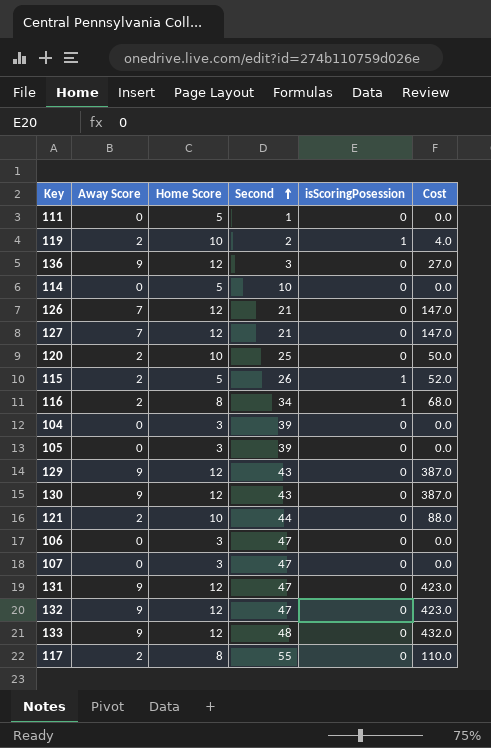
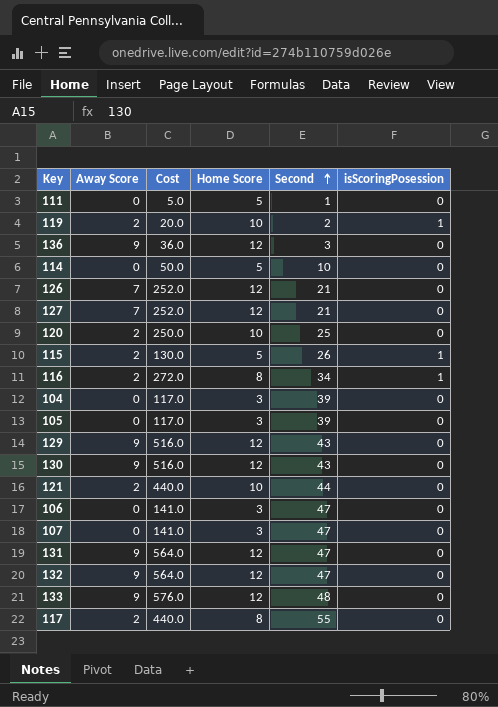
column Cost | formula: [Away Score] * [Second] -> [Home Score] * [Second]
column Cost | position: 6 -> 3

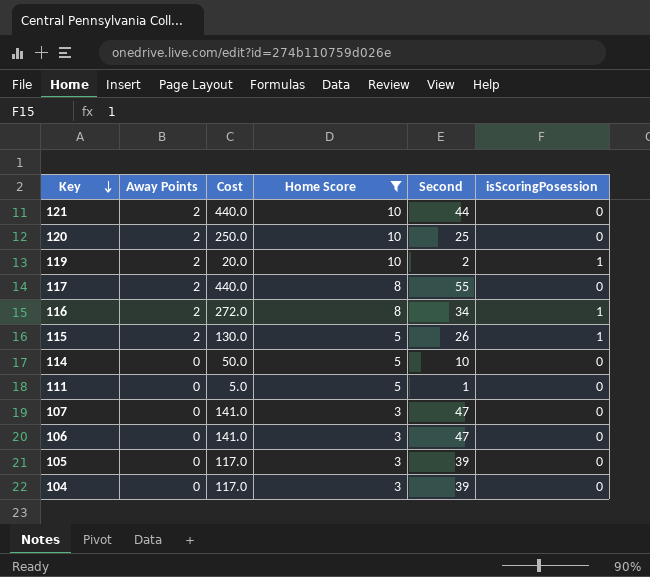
filter: none -> Home Score != 12
row order: Second ascending -> Key descending
column name: Away Score -> Away Points

